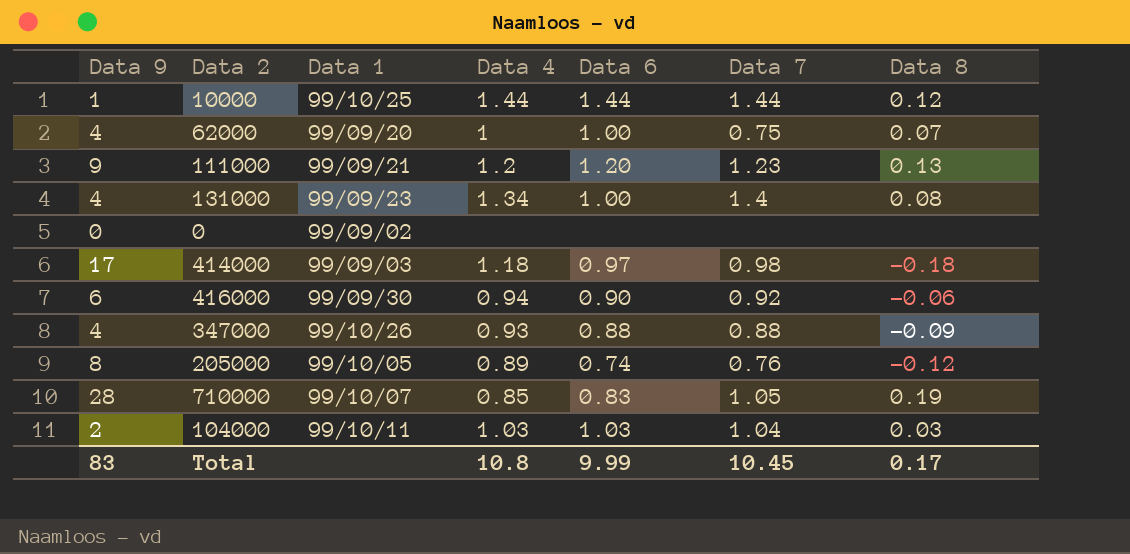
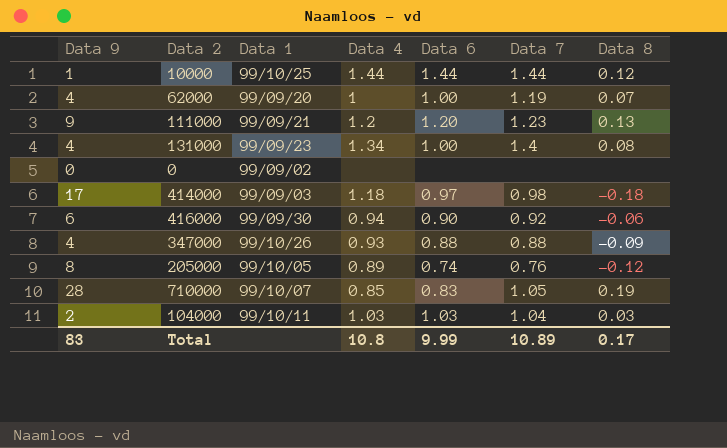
62000 | Data 7: 0.75 -> 1.19
Total | Data 7: 10.45 -> 10.89

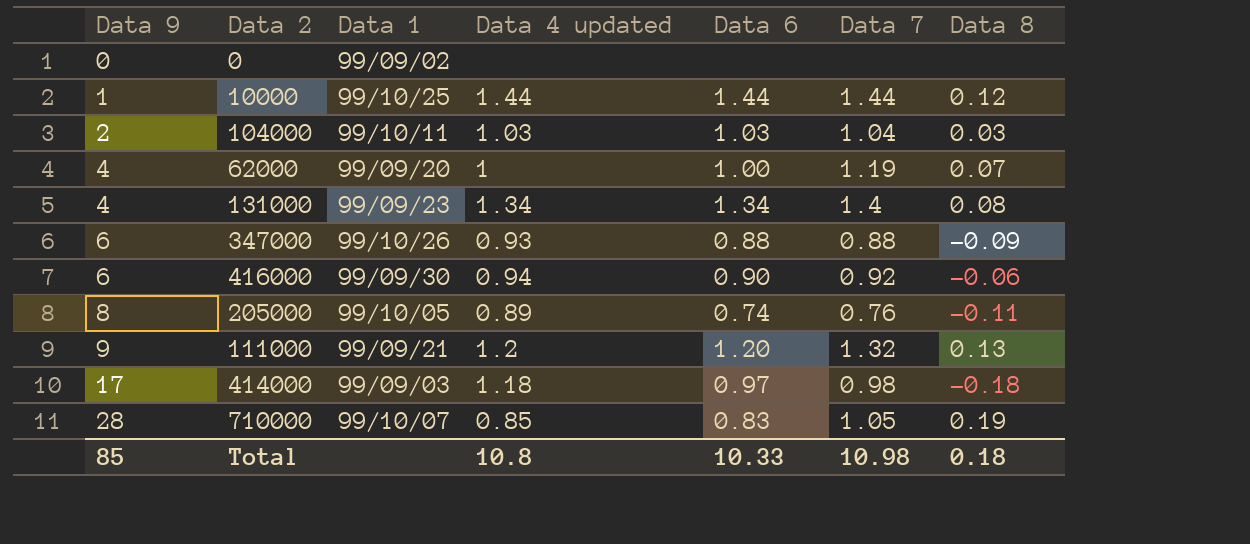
row order: none -> Data 9 ascending
column name: Data 4 -> Data 4 updated
131000 | Data 6: 1.00 -> 1.34
347000 | Data 9: 4 -> 6
205000 | Data 8: -0.12 -> -0.11
111000 | Data 7: 1.23 -> 1.32
Total | Data 9: 83 -> 85
Total | Data 6: 9.99 -> 10.33
Total | Data 7: 10.89 -> 10.98
Total | Data 8: 0.17 -> 0.18

